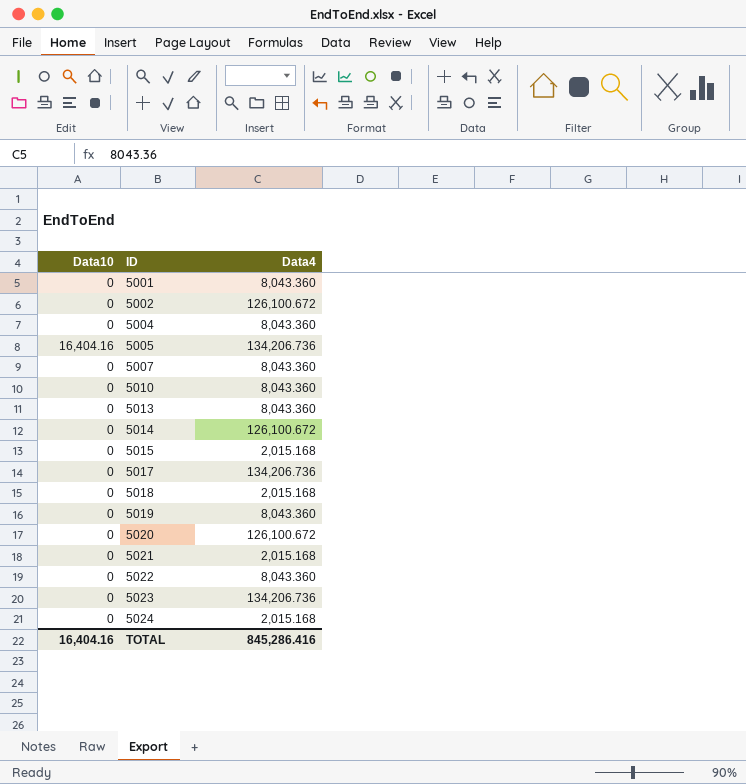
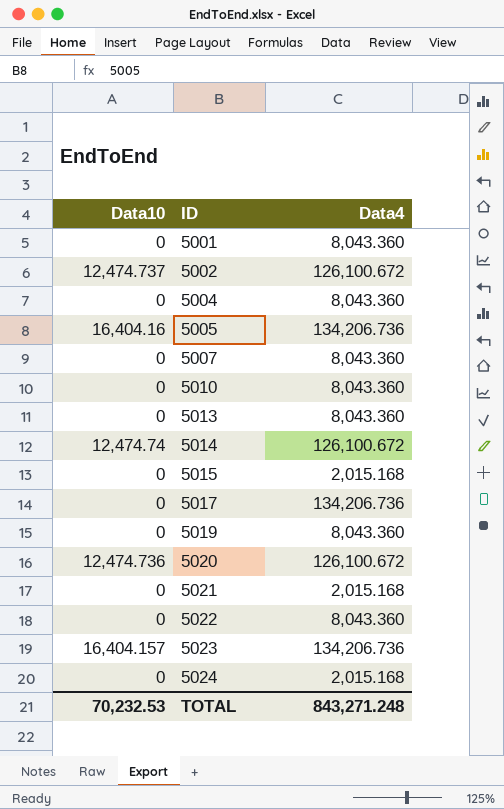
row 5018: 0 | 2,015.168 -> none
5002 | Data10: 0 -> 12,474.737
5014 | Data10: 0 -> 12,474.74
5020 | Data10: 0 -> 12,474.736
5023 | Data10: 0 -> 16,404.157
TOTAL | Data10: 16,404.16 -> 70,232.53
TOTAL | Data4: 845,286.416 -> 843,271.248

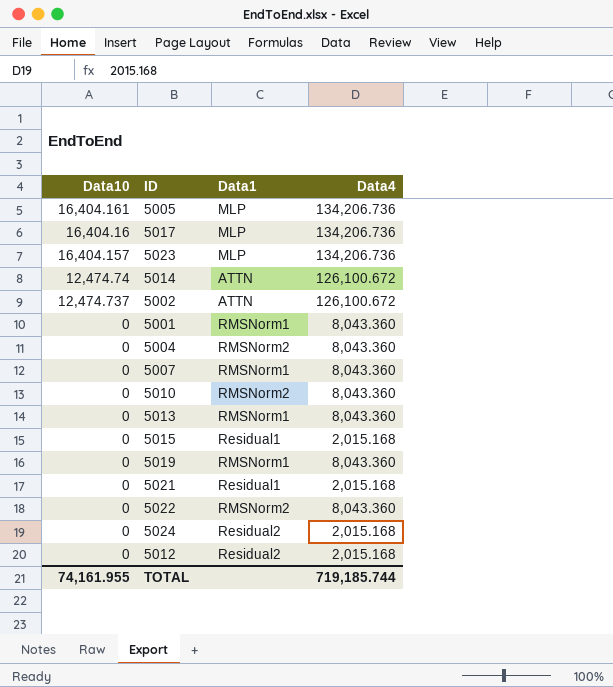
row order: ID ascending -> Data10 descending
column Data1 | position: none -> 3
row 5020: 12,474.736 | 126,100.672 -> none
5005 | Data10: 16,404.16 -> 16,404.161
5017 | Data10: 0 -> 16,404.16
row 5012: none -> 0 | Residual2 | 2,015.168
TOTAL | Data10: 70,232.53 -> 74,161.955
TOTAL | Data4: 843,271.248 -> 719,185.744

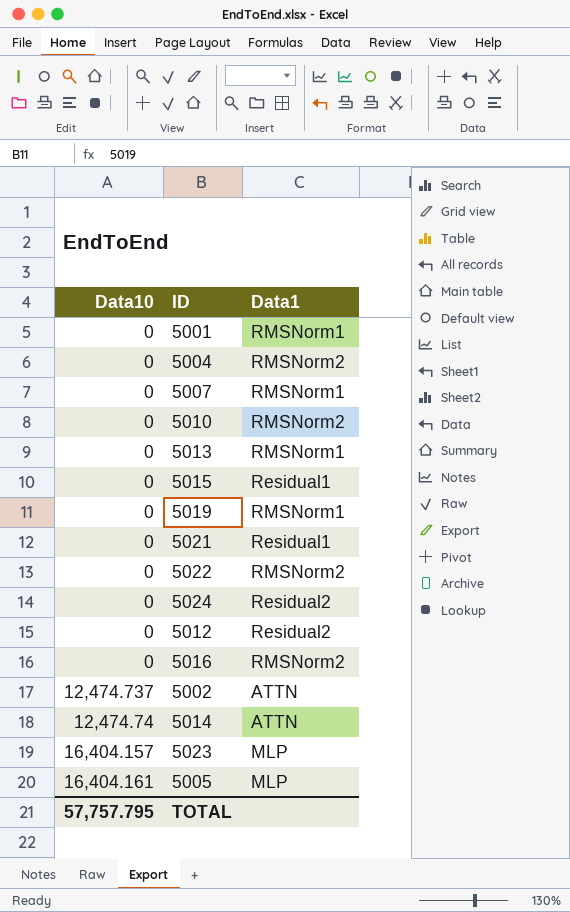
row order: Data10 descending -> Data10 ascending
column Data4 | position: 4 -> none
row 5017: 16,404.16 | MLP | 134,206.736 -> none
row 5016: none -> 0 | RMSNorm2
TOTAL | Data10: 74,161.955 -> 57,757.795

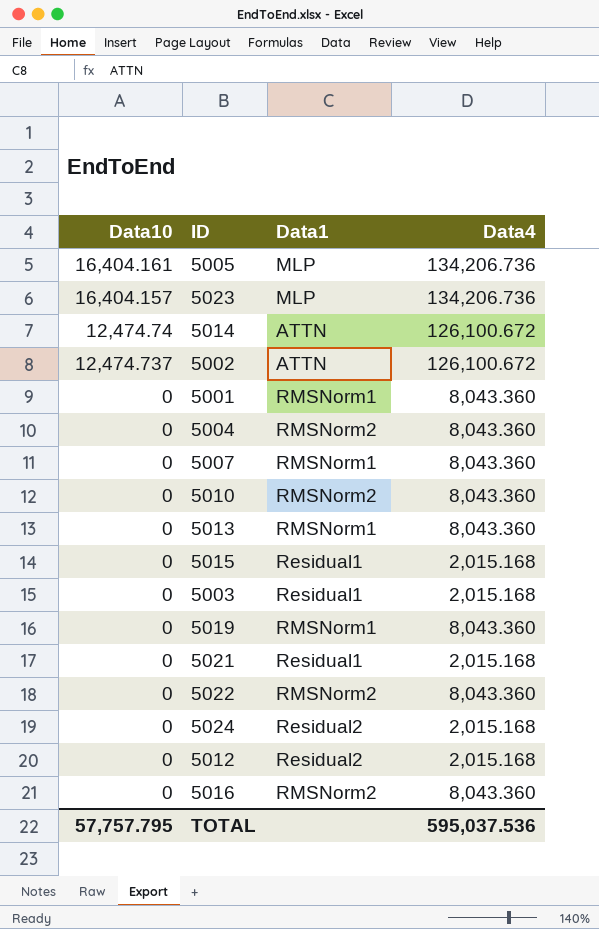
row order: Data10 ascending -> Data10 descending
column Data4 | position: none -> 4
row 5003: none -> 0 | Residual1 | 2,015.168

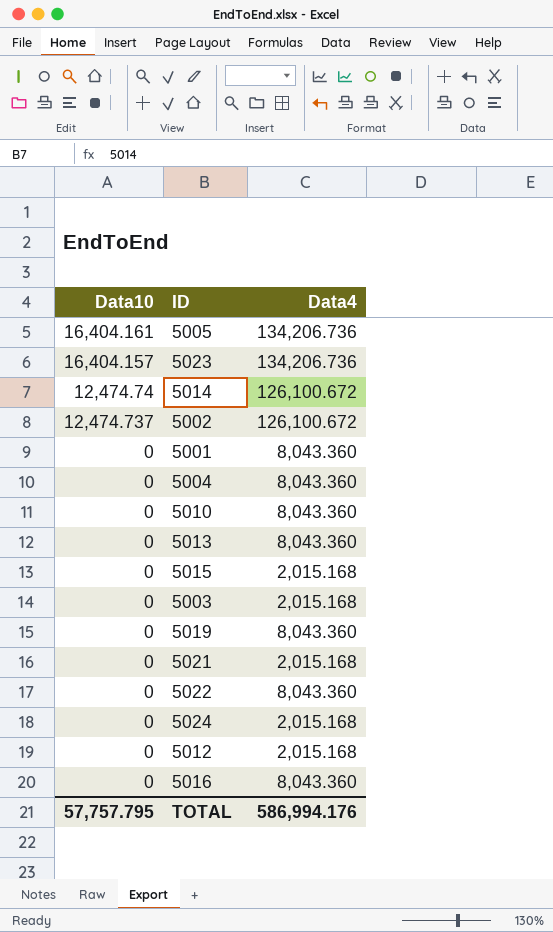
column Data1 | position: 3 -> none
row 5007: 0 | RMSNorm1 | 8,043.360 -> none
TOTAL | Data4: 595,037.536 -> 586,994.176

